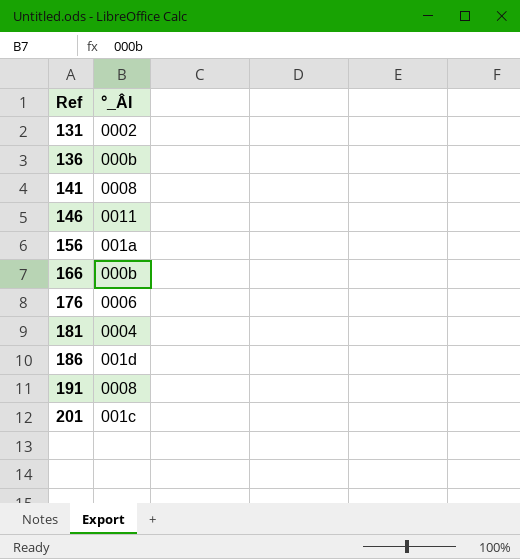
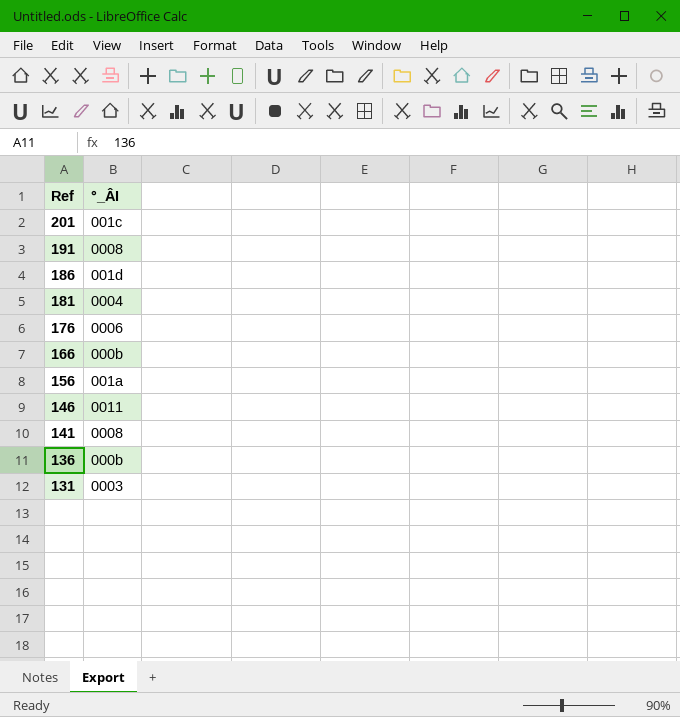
row order: Ref ascending -> Ref descending
131 | °_ÂI: 0002 -> 0003

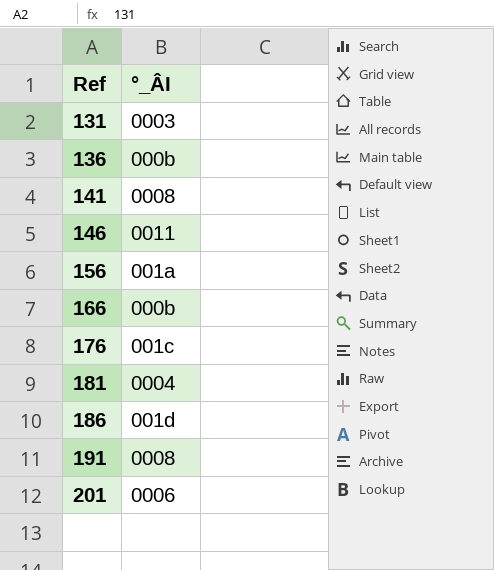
row order: Ref descending -> Ref ascending
176 | °_ÂI: 0006 -> 001c
201 | °_ÂI: 001c -> 0006

